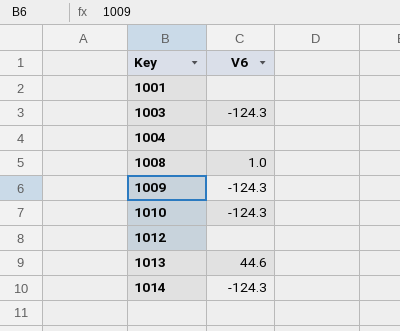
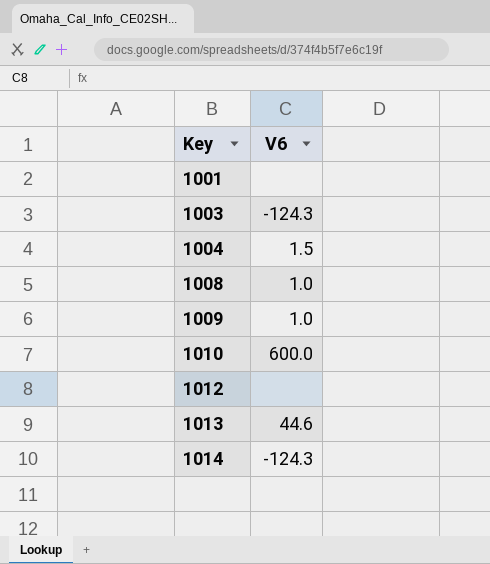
1004 | V6: none -> 1.5
1009 | V6: -124.3 -> 1.0
1010 | V6: -124.3 -> 600.0

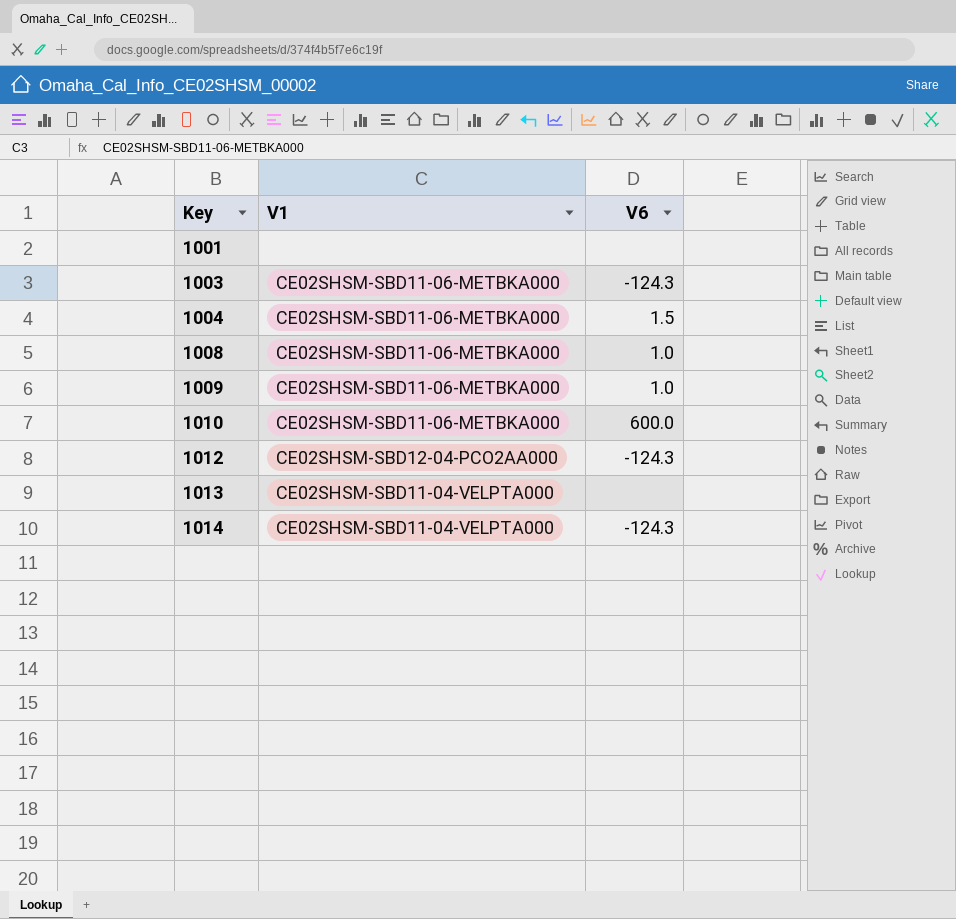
column V1 | position: none -> 2
1012 | V6: none -> -124.3
1013 | V6: 44.6 -> none

